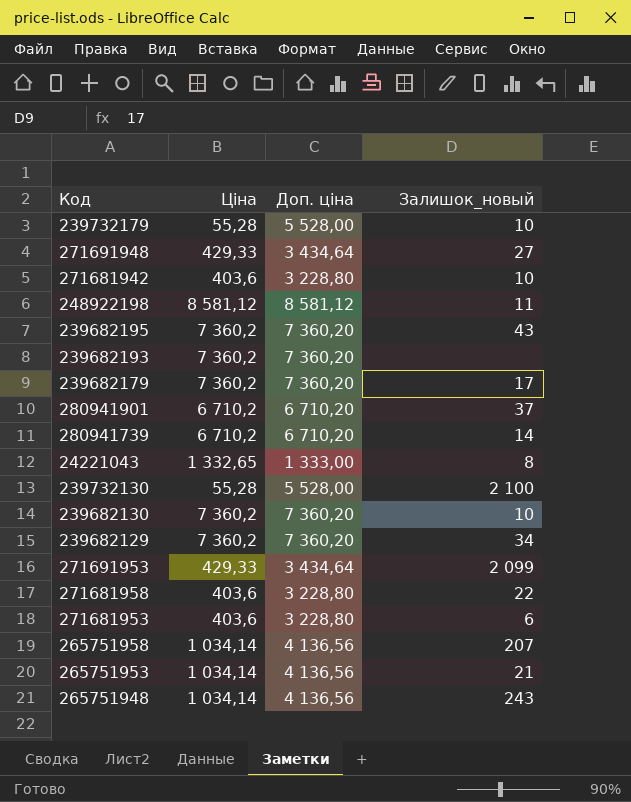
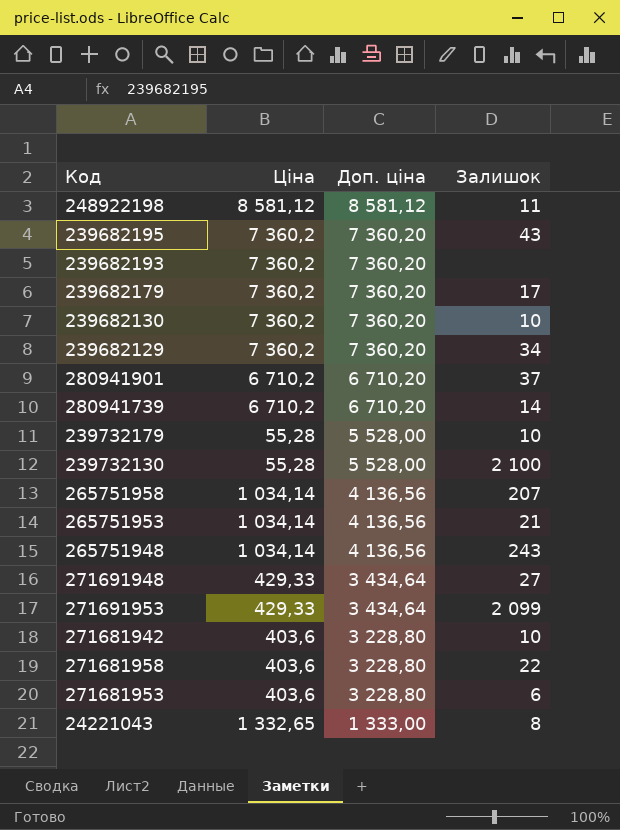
row order: none -> Доп. ціна descending
column name: Залишок_новый -> Залишок

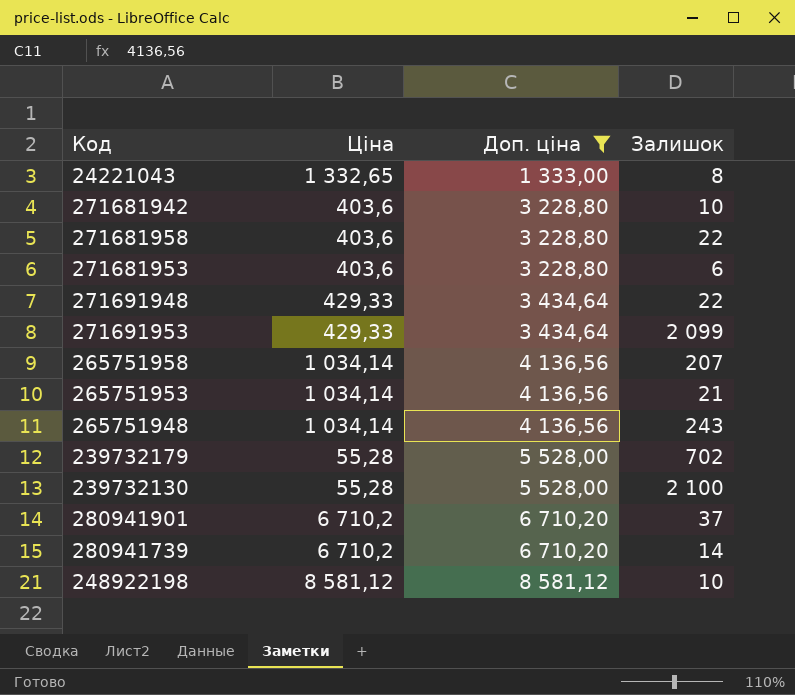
filter: none -> Доп. ціна != 7 360,20
row order: Доп. ціна descending -> Доп. ціна ascending
271691948 | Залишок: 27 -> 22
239732179 | Залишок: 10 -> 702
248922198 | Залишок: 11 -> 10

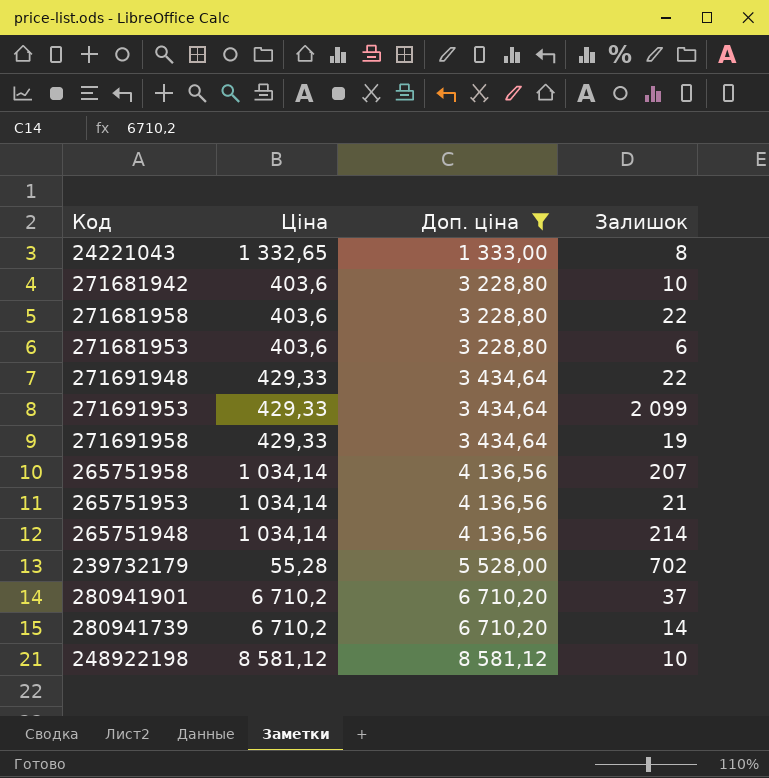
row 239732130: 55,28 | 5 528,00 | 2 100 -> none
row 271691958: none -> 429,33 | 3 434,64 | 19
265751948 | Залишок: 243 -> 214

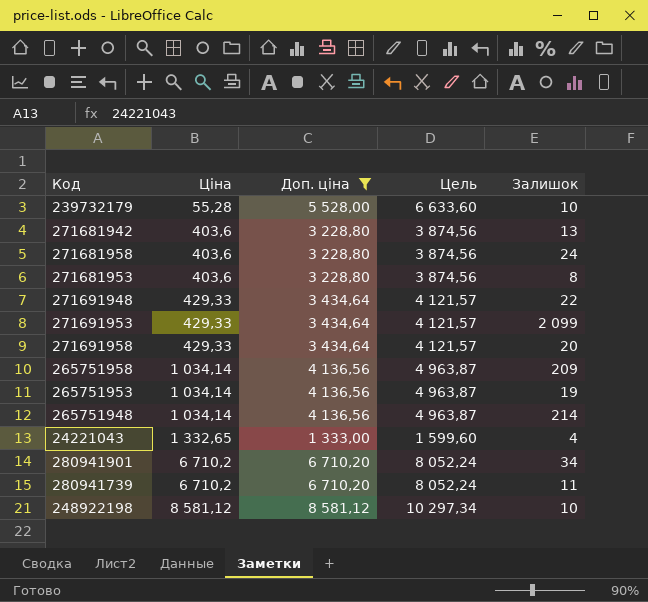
row order: Доп. ціна ascending -> Ціна ascending
column Цель | formula: none -> [Доп. ціна] * 1,2
239732179 | Залишок: 702 -> 10
271681942 | Залишок: 10 -> 13
271681958 | Залишок: 22 -> 24
271681953 | Залишок: 6 -> 8
271691958 | Залишок: 19 -> 20
265751958 | Залишок: 207 -> 209
265751953 | Залишок: 21 -> 19
24221043 | Залишок: 8 -> 4
280941901 | Залишок: 37 -> 34
280941739 | Залишок: 14 -> 11

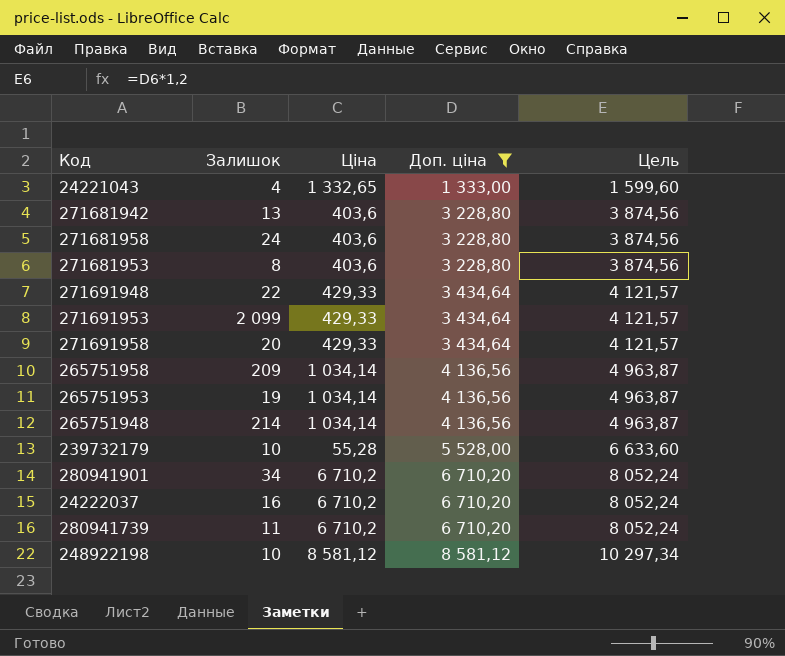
row order: Ціна ascending -> Доп. ціна ascending
column Залишок | position: 5 -> 2
row 24222037: none -> 16 | 6 710,2 | 6 710,20 | 8 052,24

